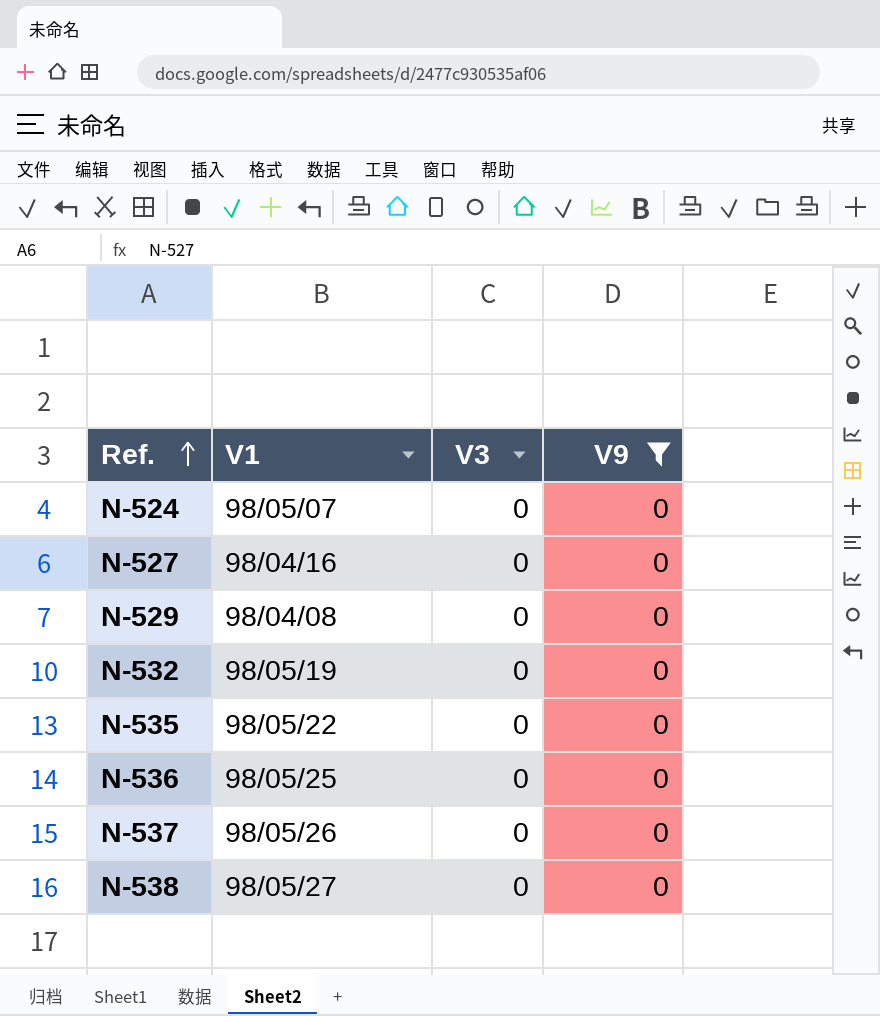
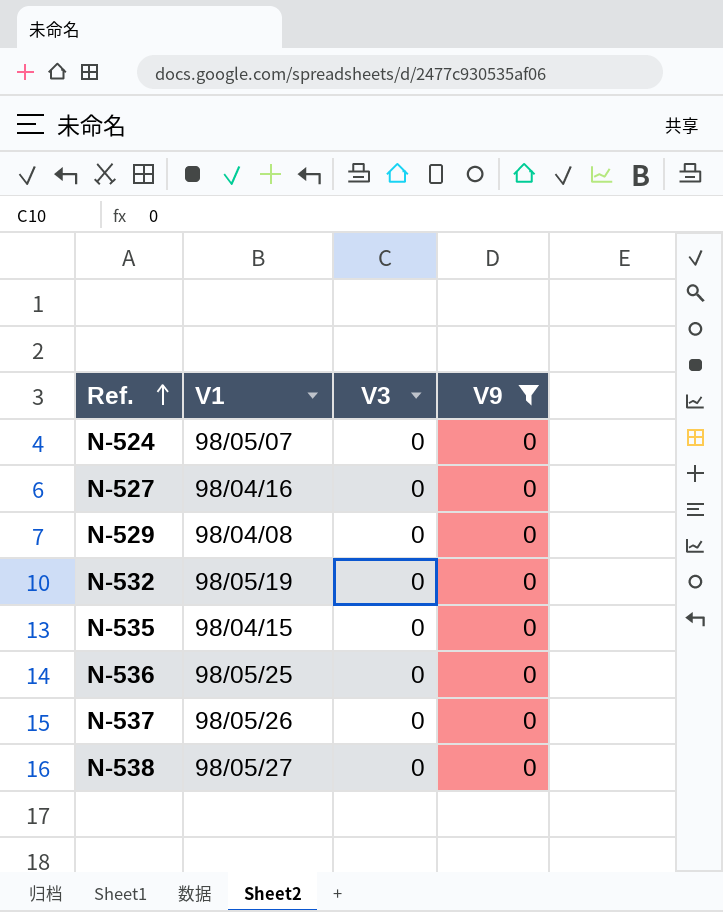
N-535 | V1: 98/05/22 -> 98/04/15

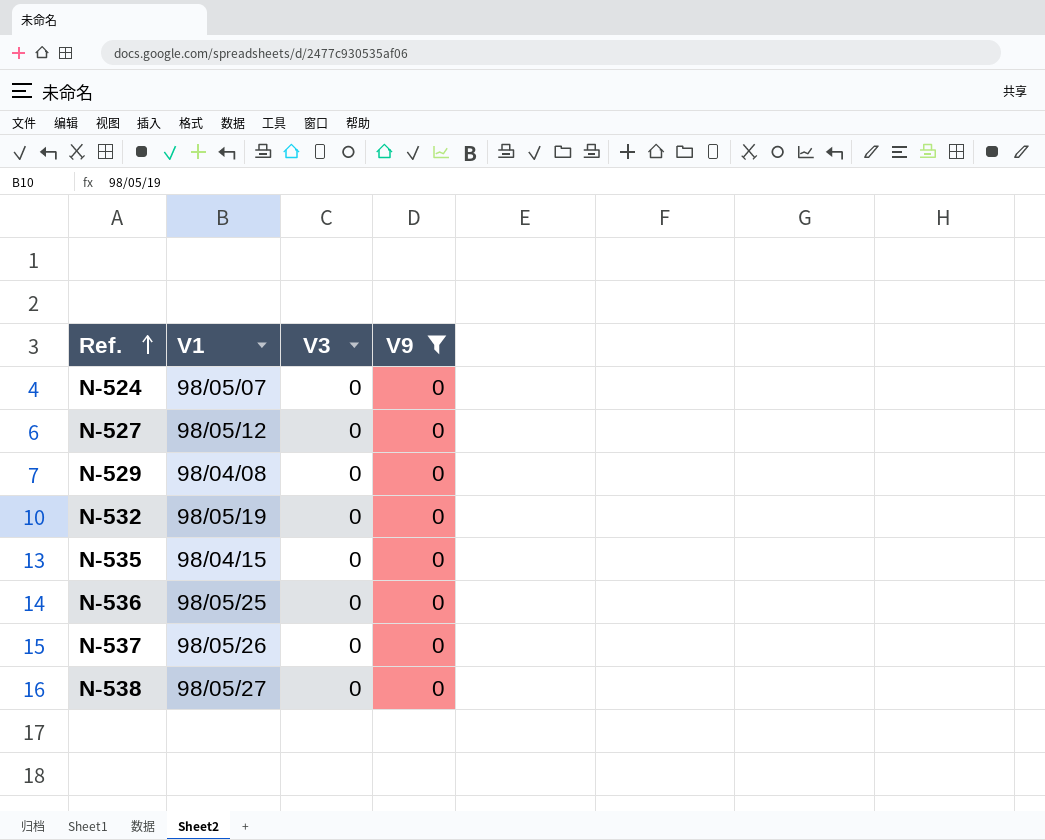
N-527 | V1: 98/04/16 -> 98/05/12

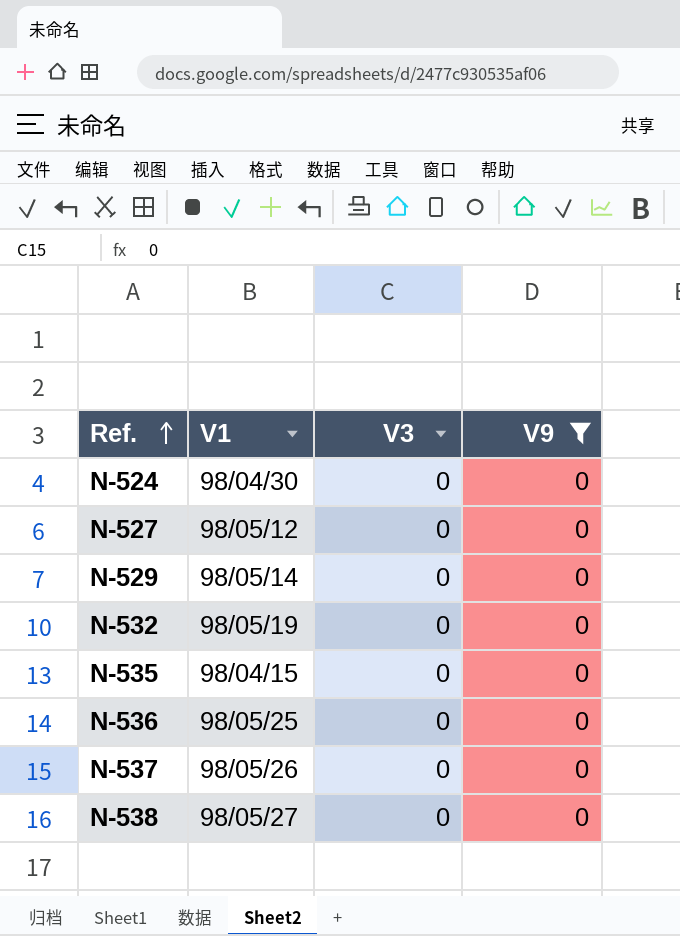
N-524 | V1: 98/05/07 -> 98/04/30
N-529 | V1: 98/04/08 -> 98/05/14

